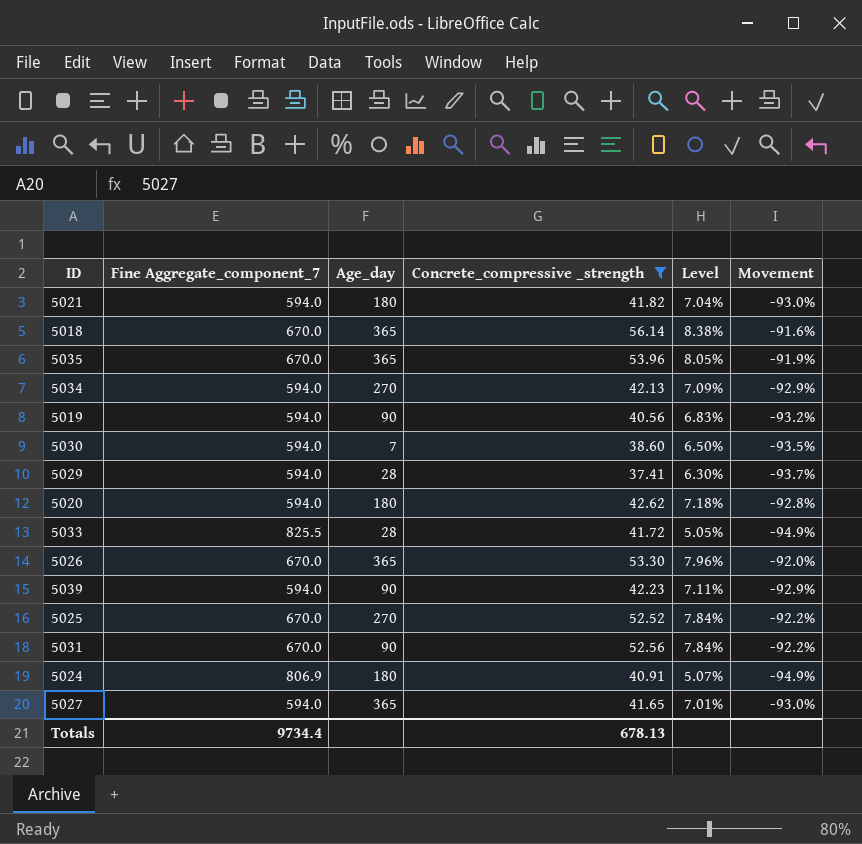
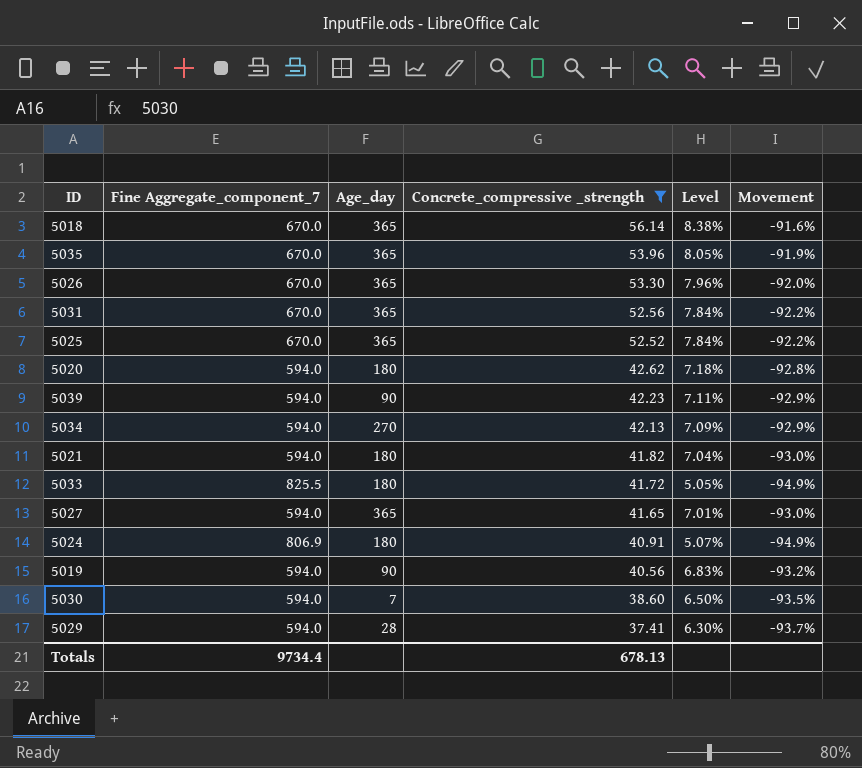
row order: none -> Concrete_compressive _strength descending
5031 | Age_day: 90 -> 365
5025 | Age_day: 270 -> 365
5033 | Age_day: 28 -> 180

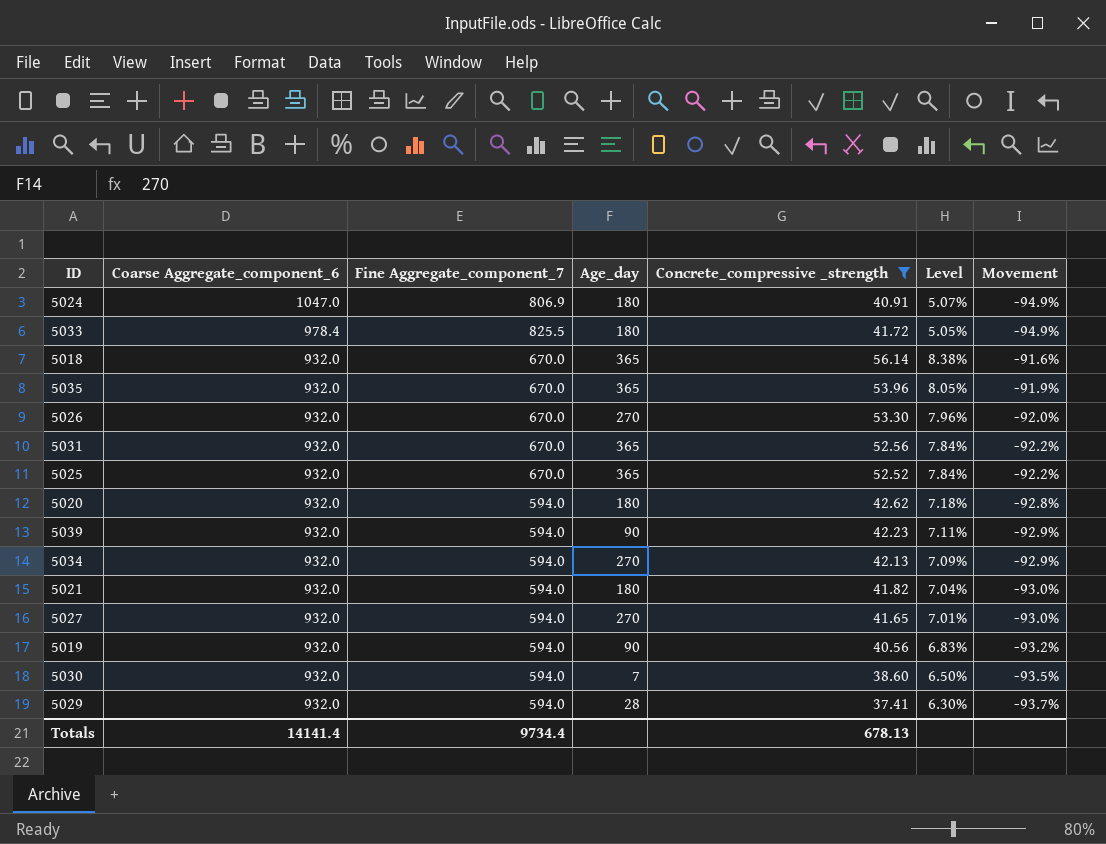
row order: Concrete_compressive _strength descending -> Coarse Aggregate_component_6 descending
column Coarse Aggregate_component_6 | position: none -> 2
5026 | Age_day: 365 -> 270
5027 | Age_day: 365 -> 270

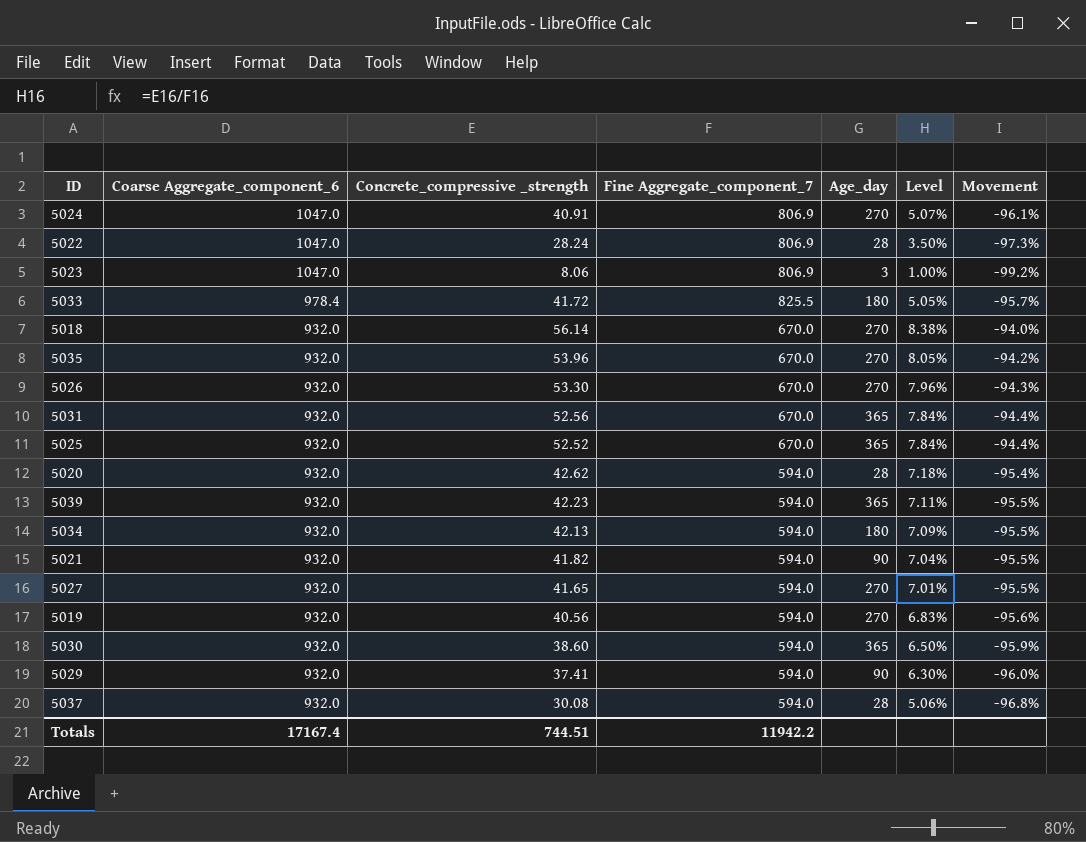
filter: Concrete_compressive _strength >= 37.41 -> none
column Concrete_compressive _strength | position: 5 -> 3
column Movement | formula: ([Concrete_compressive _strength] - [Fine Aggregate_component_7]) / [Fine Aggregate_component_7] -> ([Concrete_compressive _strength] - [Coarse Aggregate_component_6]) / [Coarse Aggregate_component_6]
5024 | Age_day: 180 -> 270
5018 | Age_day: 365 -> 270
5035 | Age_day: 365 -> 270
5020 | Age_day: 180 -> 28
5039 | Age_day: 90 -> 365
5034 | Age_day: 270 -> 180
5021 | Age_day: 180 -> 90
5019 | Age_day: 90 -> 270
5030 | Age_day: 7 -> 365
5029 | Age_day: 28 -> 90
Totals | Coarse Aggregate_component_6: 14141.4 -> 17167.4
Totals | Concrete_compressive _strength: 678.13 -> 744.51
Totals | Fine Aggregate_component_7: 9734.4 -> 11942.2

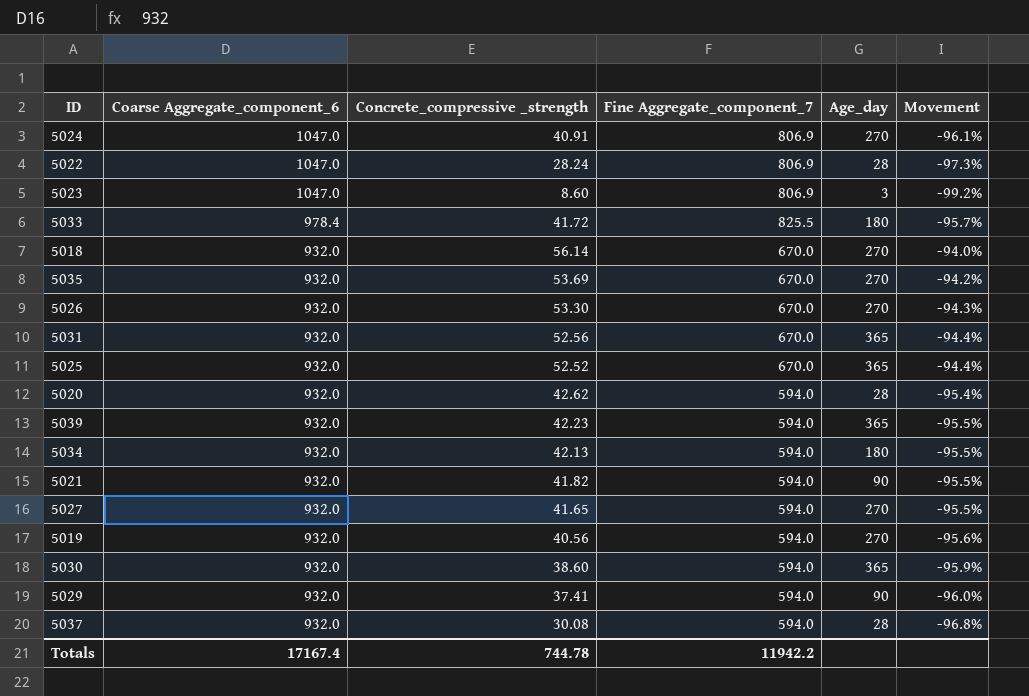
column Level | formula: [Concrete_compressive _strength] / [Fine Aggregate_component_7] -> none
5023 | Concrete_compressive _strength: 8.06 -> 8.60
5035 | Concrete_compressive _strength: 53.96 -> 53.69
Totals | Concrete_compressive _strength: 744.51 -> 744.78

